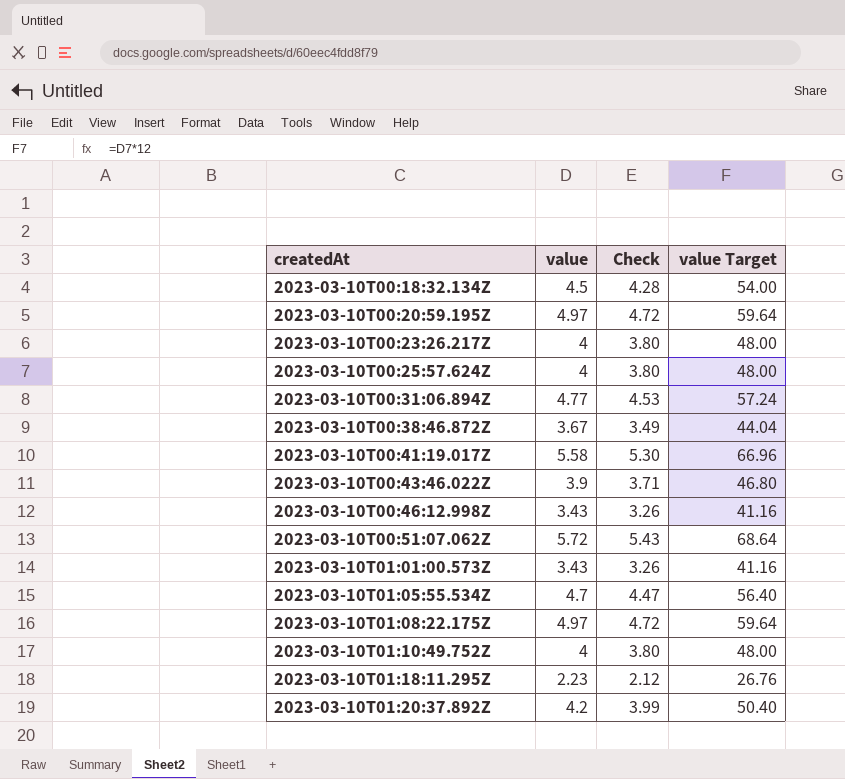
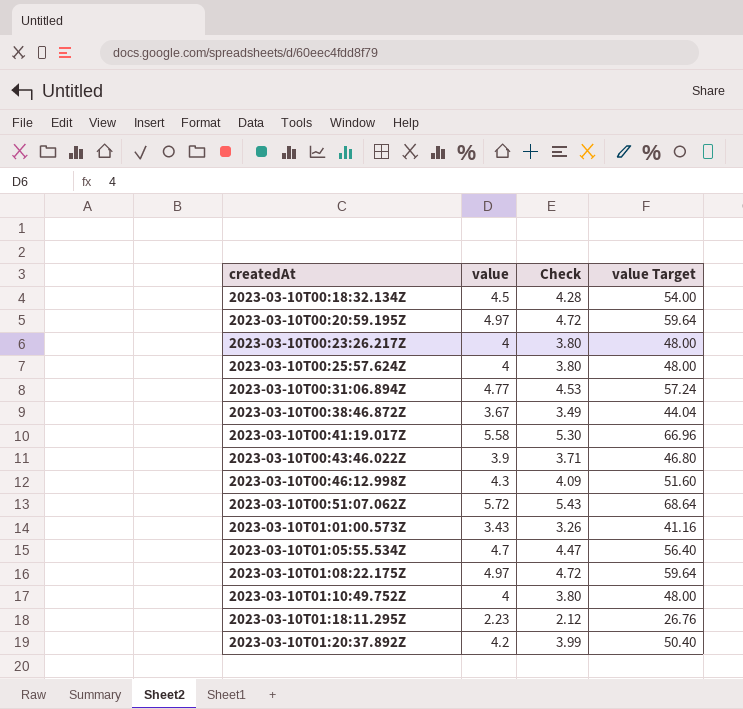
2023-03-10T00:46:12.998Z | value: 3.43 -> 4.3
2023-03-10T00:46:12.998Z | Check: 3.26 -> 4.09
2023-03-10T00:46:12.998Z | value Target: 41.16 -> 51.60

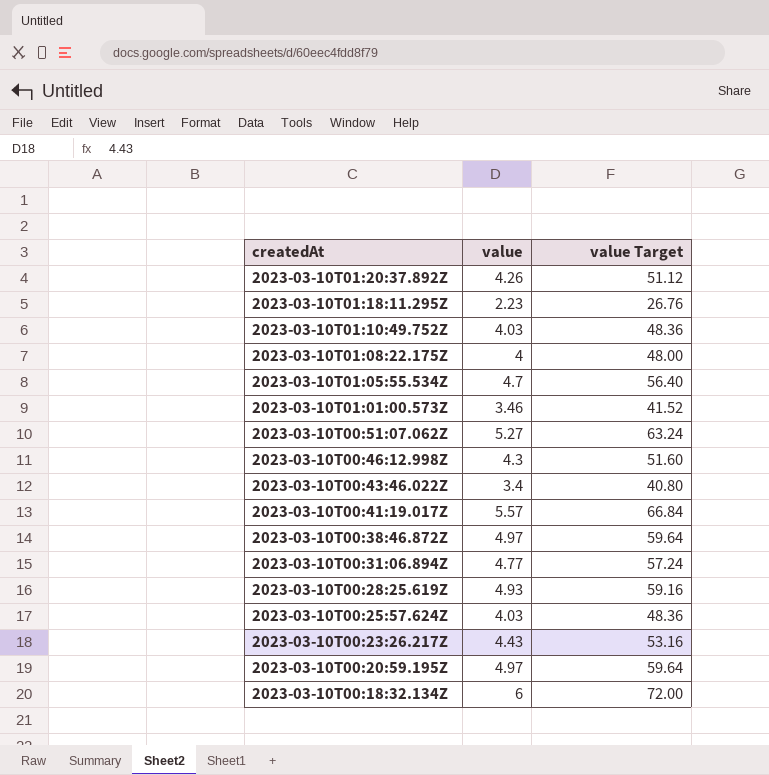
row order: createdAt ascending -> createdAt descending
column Check | formula: [value] * 0.95 -> none
2023-03-10T01:20:37.892Z | value: 4.2 -> 4.26
2023-03-10T01:20:37.892Z | value Target: 50.40 -> 51.12
2023-03-10T01:10:49.752Z | value: 4 -> 4.03
2023-03-10T01:10:49.752Z | value Target: 48.00 -> 48.36
2023-03-10T01:08:22.175Z | value: 4.97 -> 4
2023-03-10T01:08:22.175Z | value Target: 59.64 -> 48.00
2023-03-10T01:01:00.573Z | value: 3.43 -> 3.46
2023-03-10T01:01:00.573Z | value Target: 41.16 -> 41.52
2023-03-10T00:51:07.062Z | value: 5.72 -> 5.27
2023-03-10T00:51:07.062Z | value Target: 68.64 -> 63.24
2023-03-10T00:43:46.022Z | value: 3.9 -> 3.4
2023-03-10T00:43:46.022Z | value Target: 46.80 -> 40.80
2023-03-10T00:41:19.017Z | value: 5.58 -> 5.57
2023-03-10T00:41:19.017Z | value Target: 66.96 -> 66.84
2023-03-10T00:38:46.872Z | value: 3.67 -> 4.97
2023-03-10T00:38:46.872Z | value Target: 44.04 -> 59.64
row 2023-03-10T00:28:25.619Z: none -> 4.93 | 59.16
2023-03-10T00:25:57.624Z | value: 4 -> 4.03
2023-03-10T00:25:57.624Z | value Target: 48.00 -> 48.36
2023-03-10T00:23:26.217Z | value: 4 -> 4.43
2023-03-10T00:23:26.217Z | value Target: 48.00 -> 53.16
2023-03-10T00:18:32.134Z | value: 4.5 -> 6
2023-03-10T00:18:32.134Z | value Target: 54.00 -> 72.00

